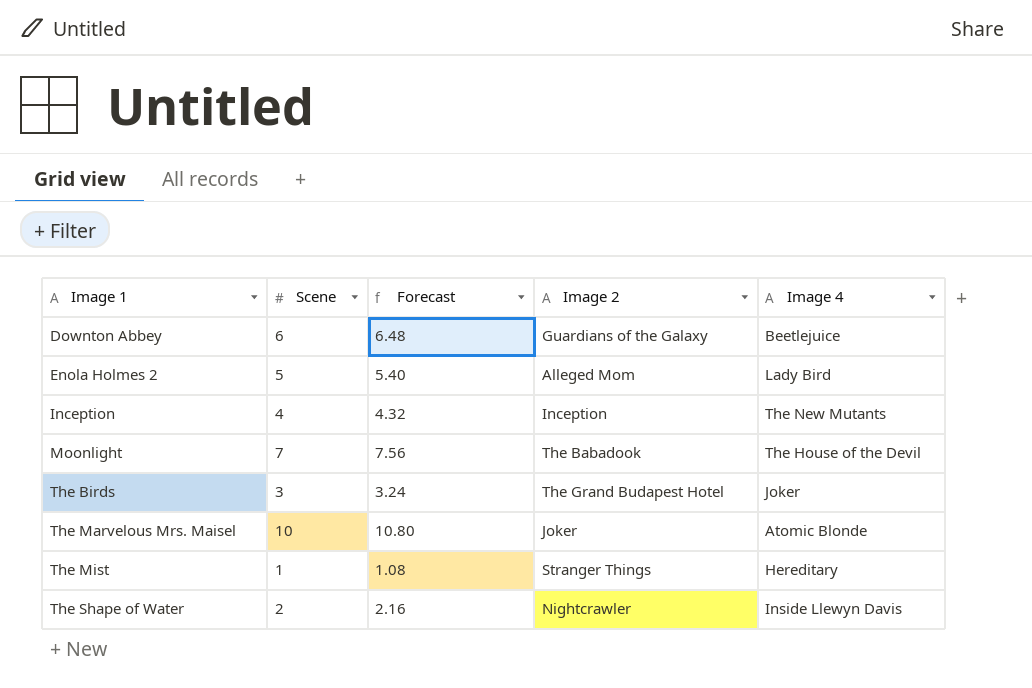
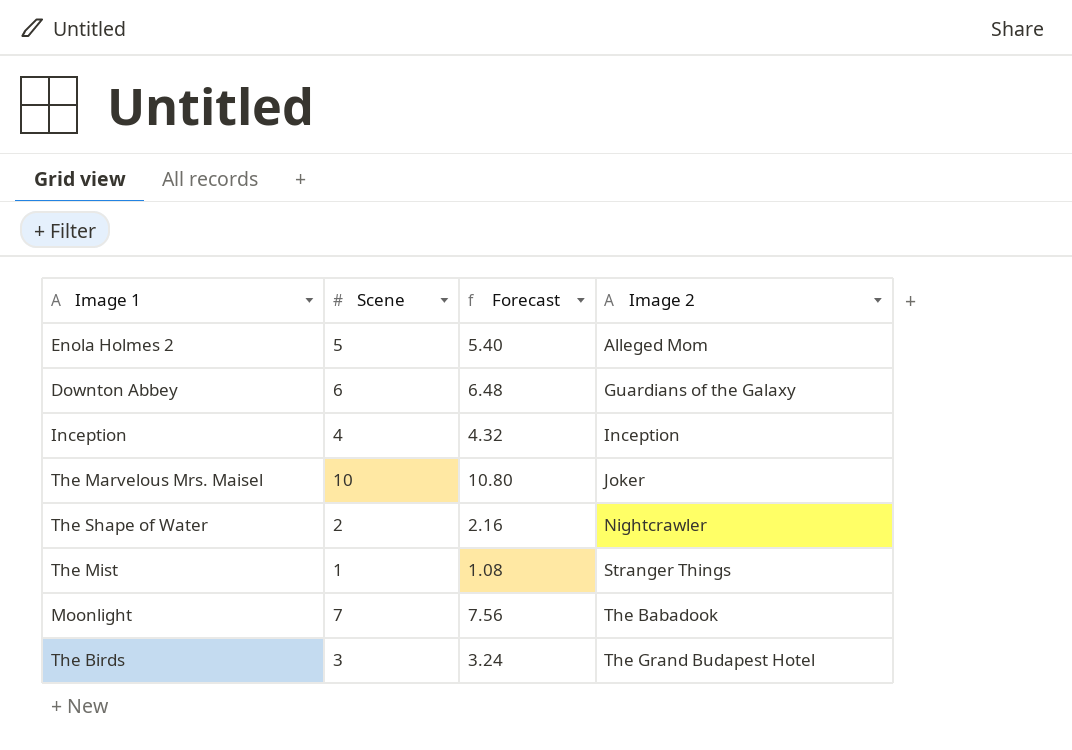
row order: Image 1 ascending -> Image 2 ascending
column Image 4 | position: 5 -> none

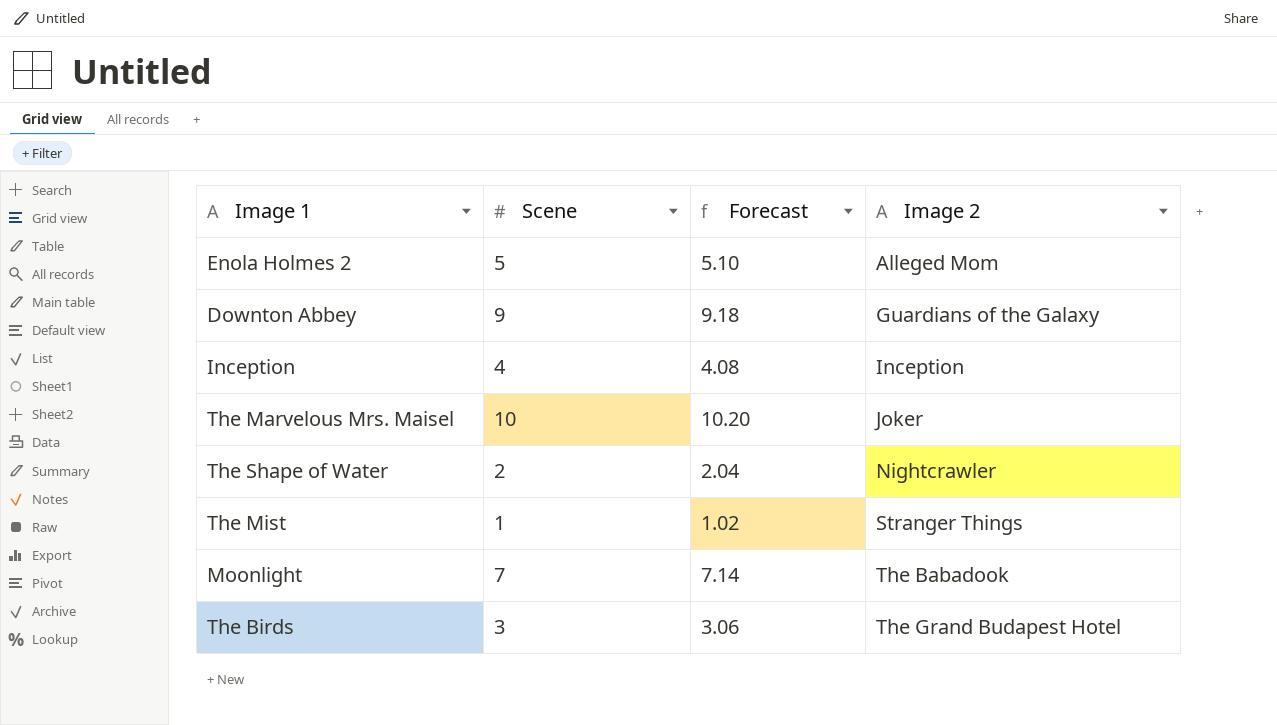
column Forecast | formula: [Scene] * 1.08 -> [Scene] * 1.02
Downton Abbey | Scene: 6 -> 9

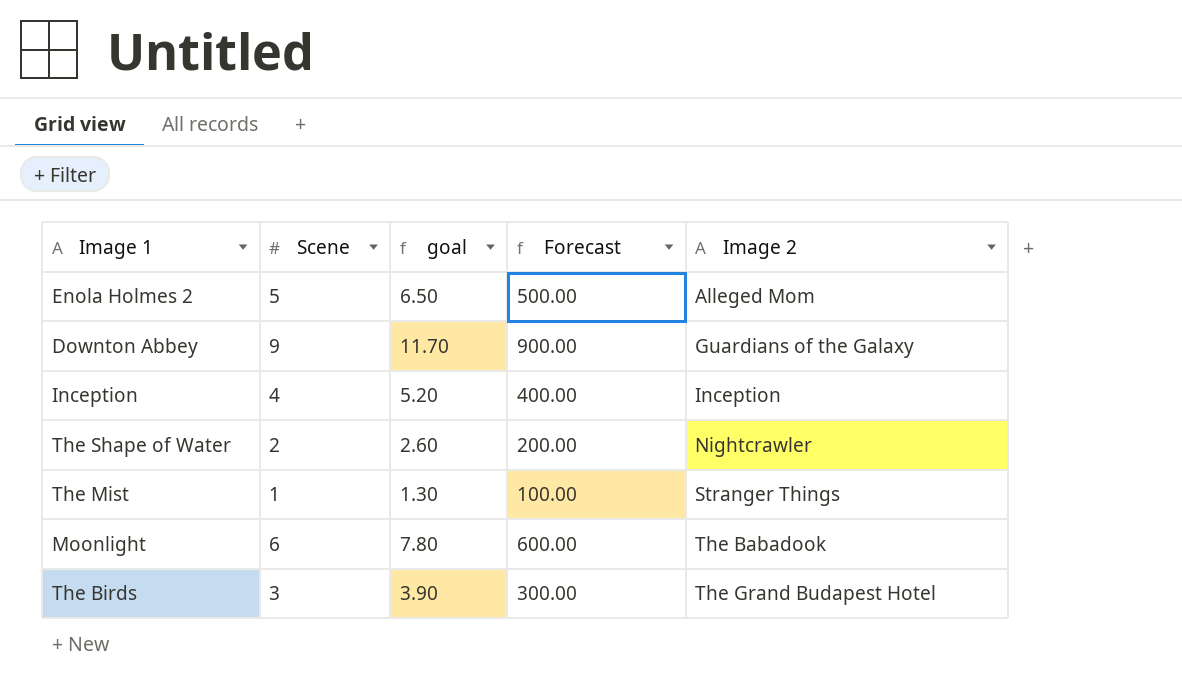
column goal | formula: none -> [Scene] * 1.3
column Forecast | formula: [Scene] * 1.02 -> [Scene] * 100
row The Marvelous Mrs. Maisel: 10 | 10.20 | Joker -> none
Moonlight | Scene: 7 -> 6

